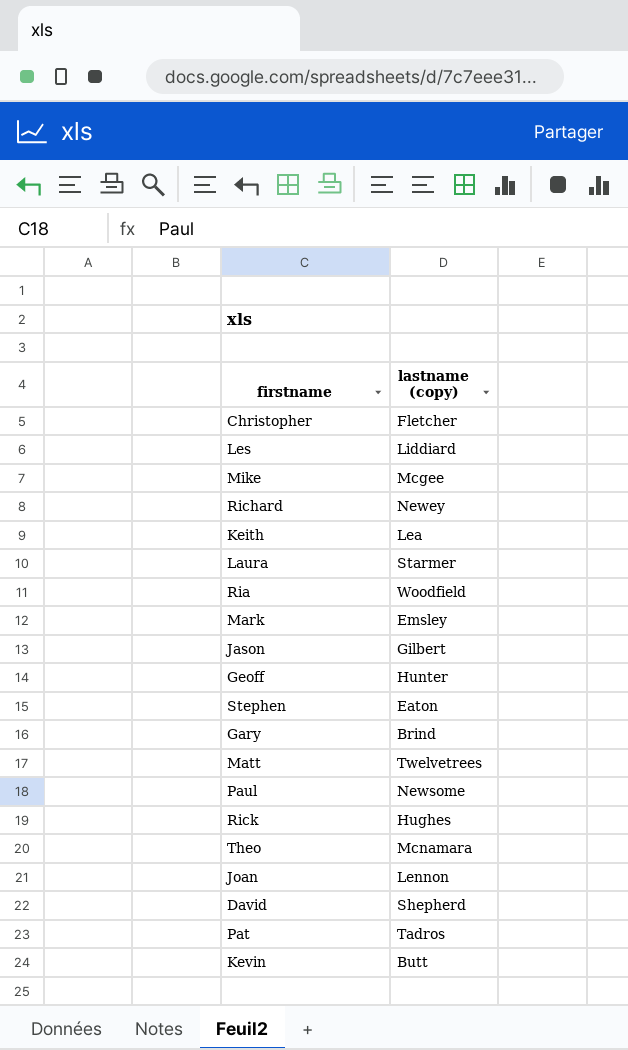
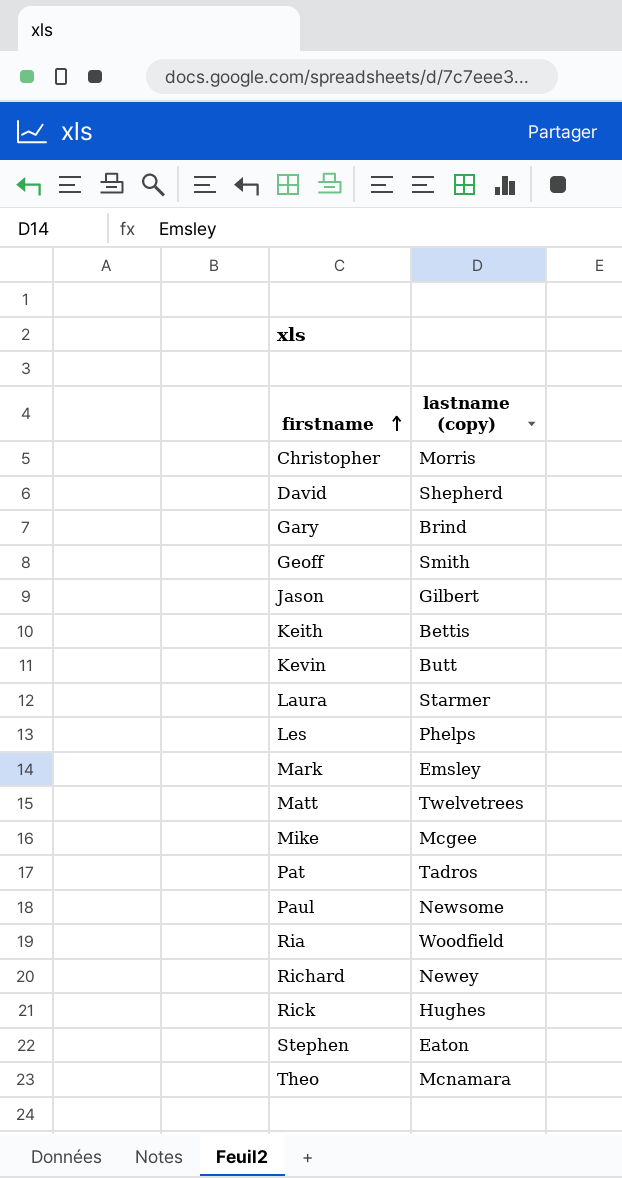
row order: none -> firstname ascending
row Joan: Lennon -> none
Christopher | lastname (copy): Fletcher -> Morris
Geoff | lastname (copy): Hunter -> Smith
Keith | lastname (copy): Lea -> Bettis
Les | lastname (copy): Liddiard -> Phelps

